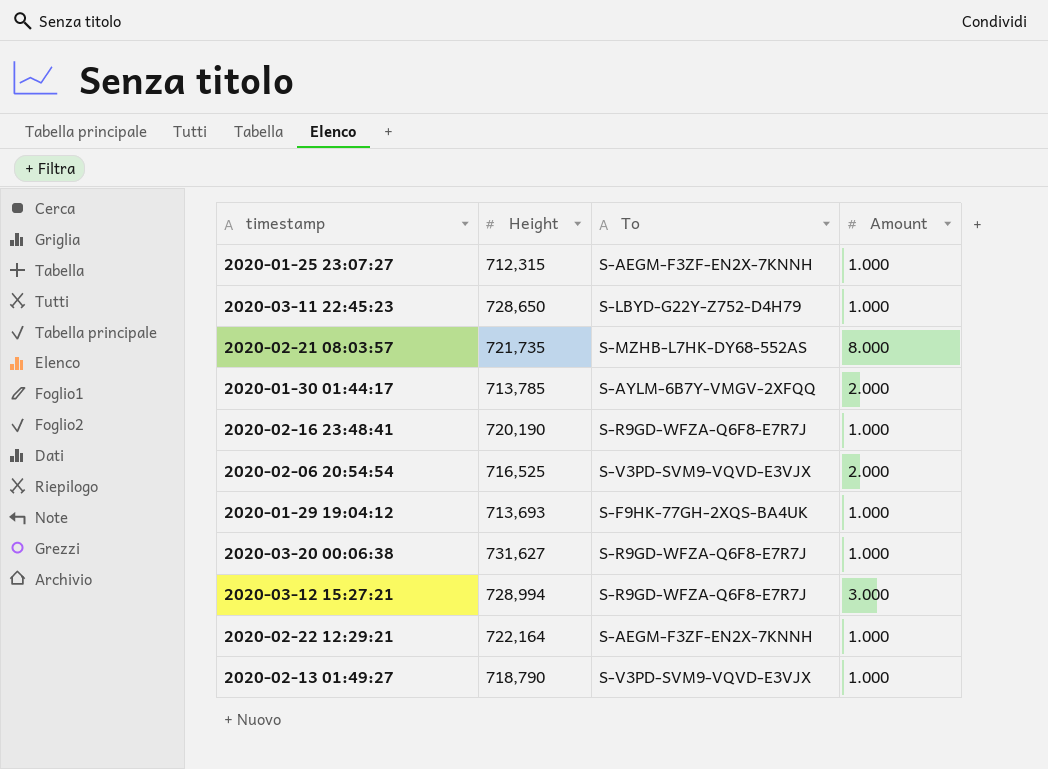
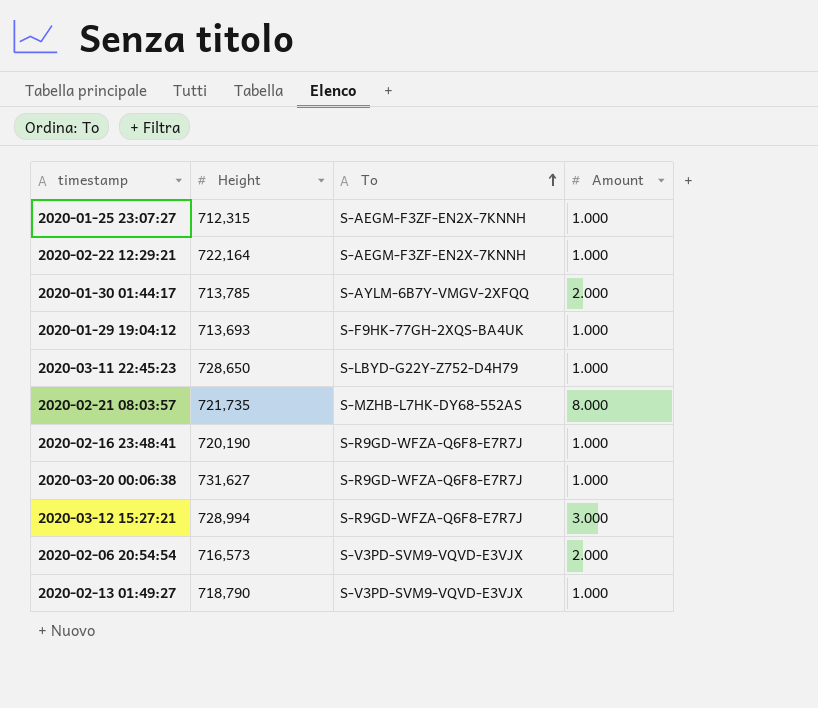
row order: none -> To ascending
2020-02-06 20:54:54 | Height: 716,525 -> 716,573

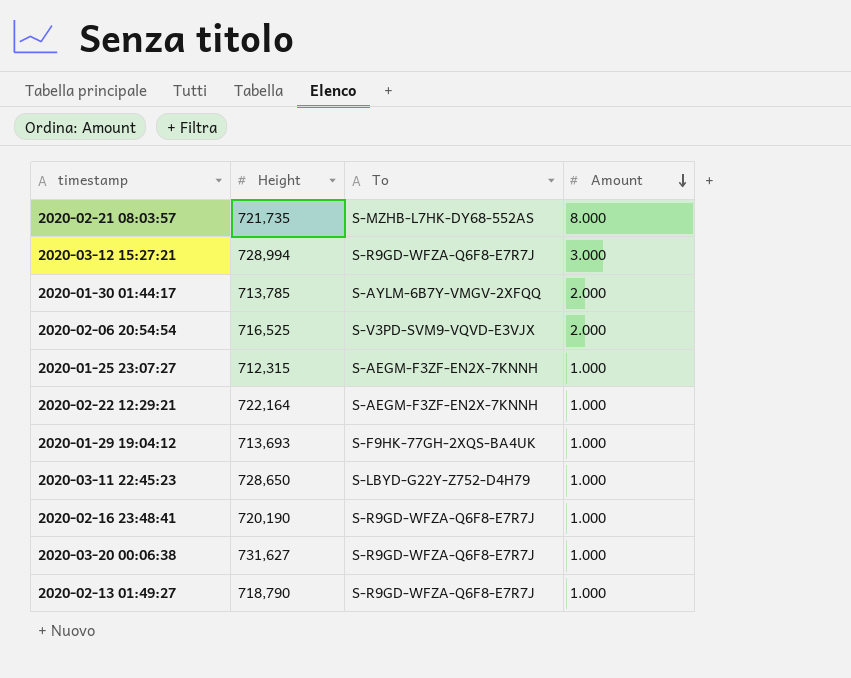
row order: To ascending -> Amount descending
2020-02-06 20:54:54 | Height: 716,573 -> 716,525
2020-02-13 01:49:27 | To: S-V3PD-SVM9-VQVD-E3VJX -> S-R9GD-WFZA-Q6F8-E7R7J

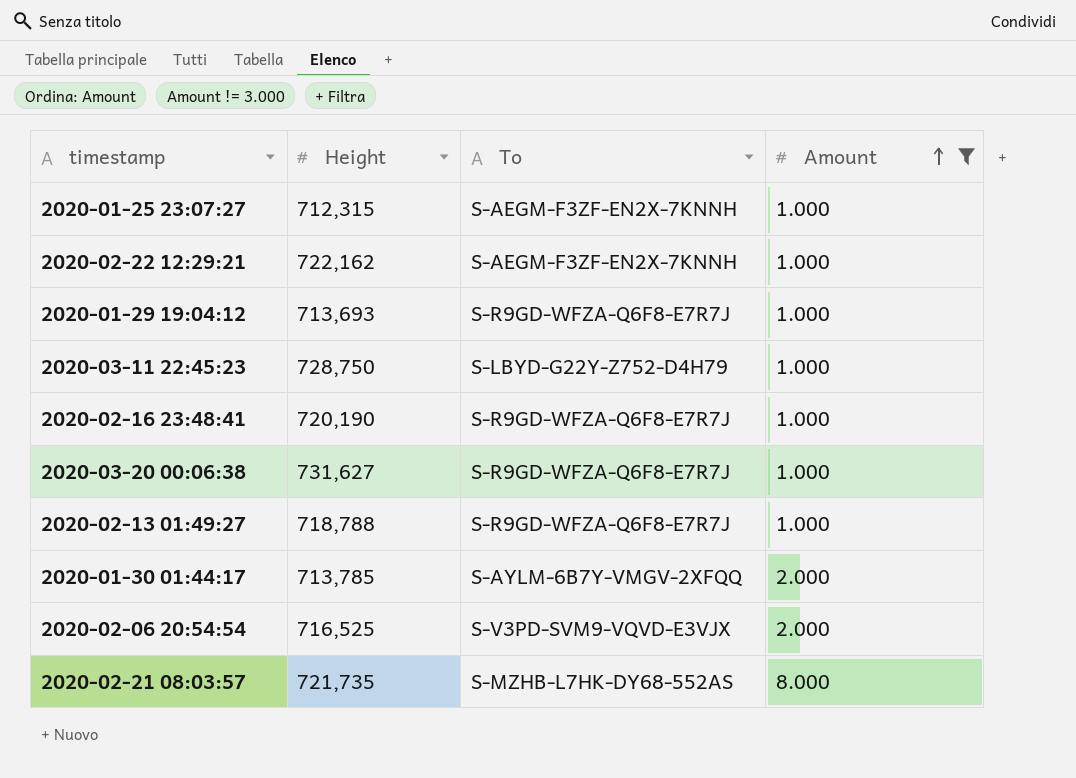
filter: none -> Amount != 3.000
row order: Amount descending -> Amount ascending
2020-02-22 12:29:21 | Height: 722,164 -> 722,162
2020-01-29 19:04:12 | To: S-F9HK-77GH-2XQS-BA4UK -> S-R9GD-WFZA-Q6F8-E7R7J
2020-03-11 22:45:23 | Height: 728,650 -> 728,750
2020-02-13 01:49:27 | Height: 718,790 -> 718,788

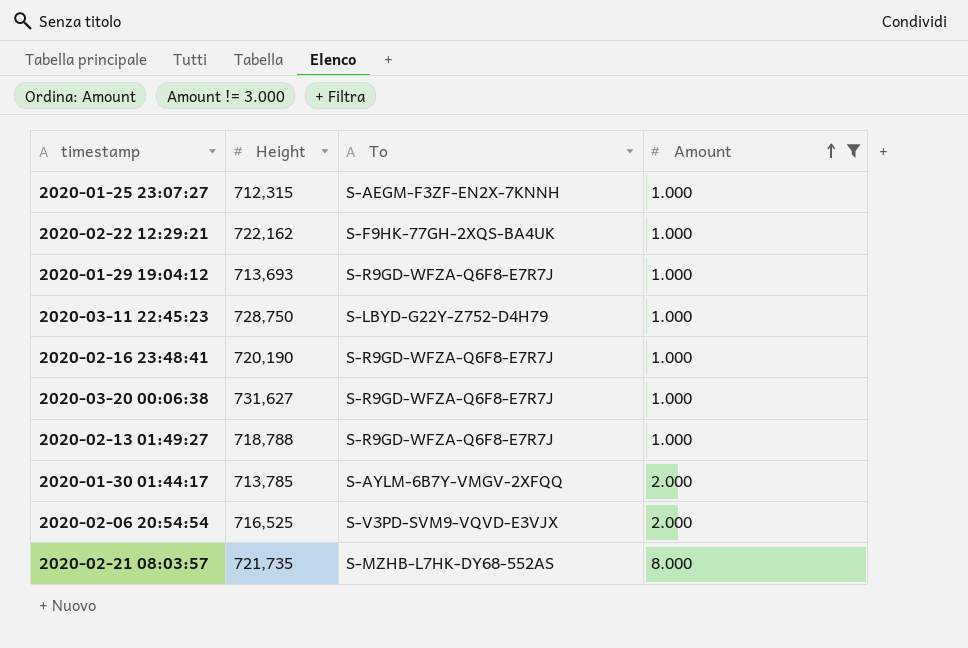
2020-02-22 12:29:21 | To: S-AEGM-F3ZF-EN2X-7KNNH -> S-F9HK-77GH-2XQS-BA4UK

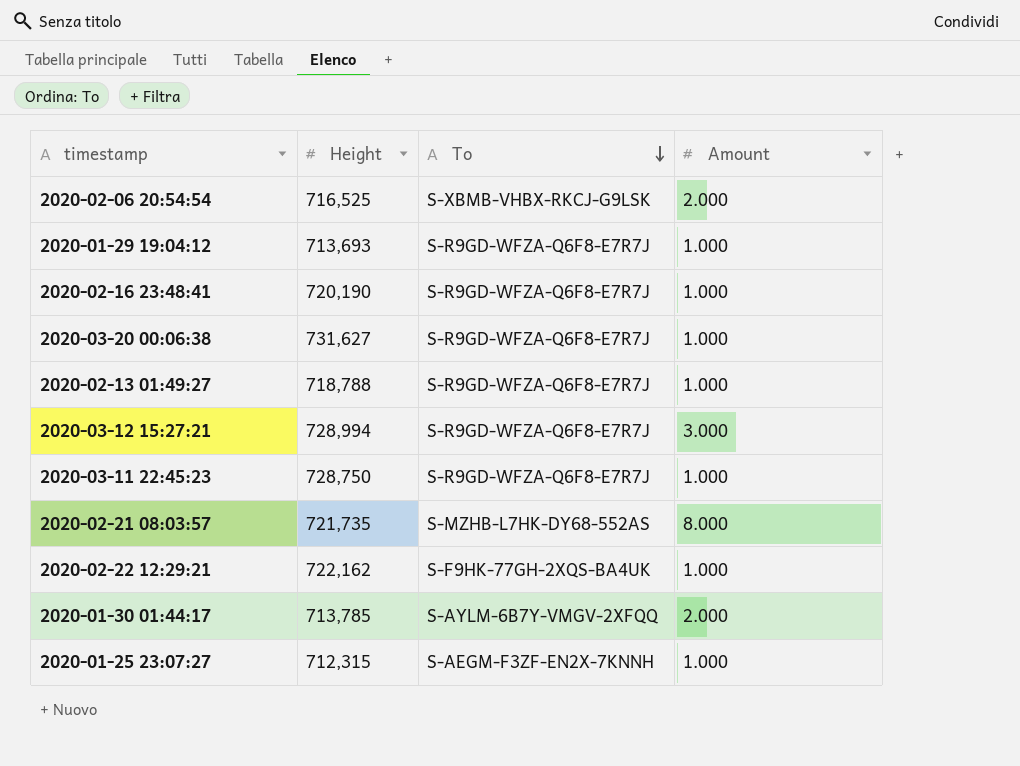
filter: Amount != 3.000 -> none
row order: Amount ascending -> To descending
2020-02-06 20:54:54 | To: S-V3PD-SVM9-VQVD-E3VJX -> S-XBMB-VHBX-RKCJ-G9LSK
2020-03-11 22:45:23 | To: S-LBYD-G22Y-Z752-D4H79 -> S-R9GD-WFZA-Q6F8-E7R7J

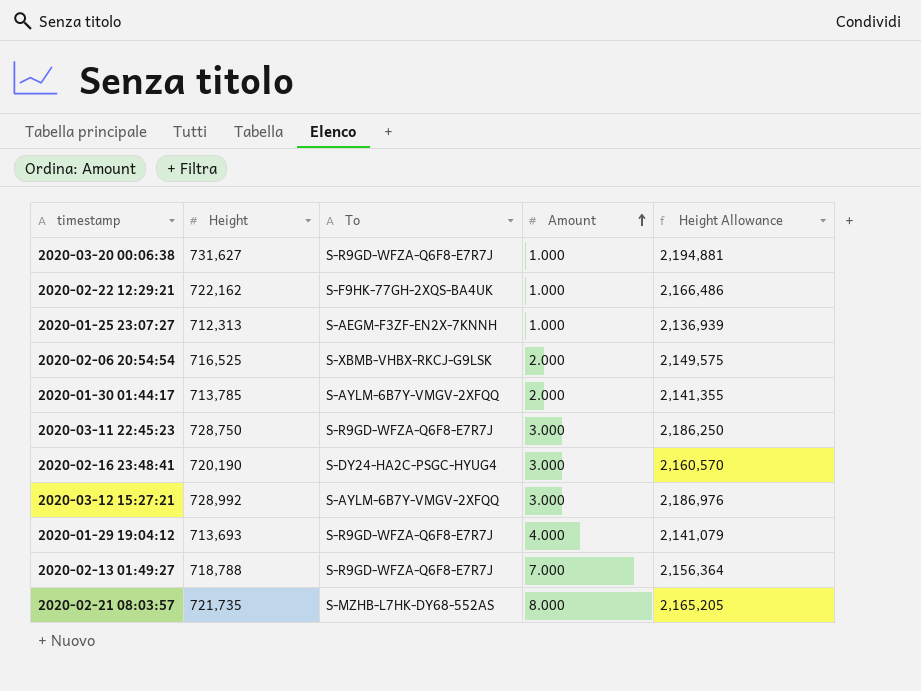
row order: To descending -> Amount ascending
column Height Allowance | formula: none -> [Height] * 3
2020-01-25 23:07:27 | Height: 712,315 -> 712,313
2020-03-11 22:45:23 | Amount: 1.000 -> 3.000
2020-02-16 23:48:41 | To: S-R9GD-WFZA-Q6F8-E7R7J -> S-DY24-HA2C-PSGC-HYUG4
2020-02-16 23:48:41 | Amount: 1.000 -> 3.000
2020-03-12 15:27:21 | Height: 728,994 -> 728,992
2020-03-12 15:27:21 | To: S-R9GD-WFZA-Q6F8-E7R7J -> S-AYLM-6B7Y-VMGV-2XFQQ
2020-01-29 19:04:12 | Amount: 1.000 -> 4.000
2020-02-13 01:49:27 | Amount: 1.000 -> 7.000

